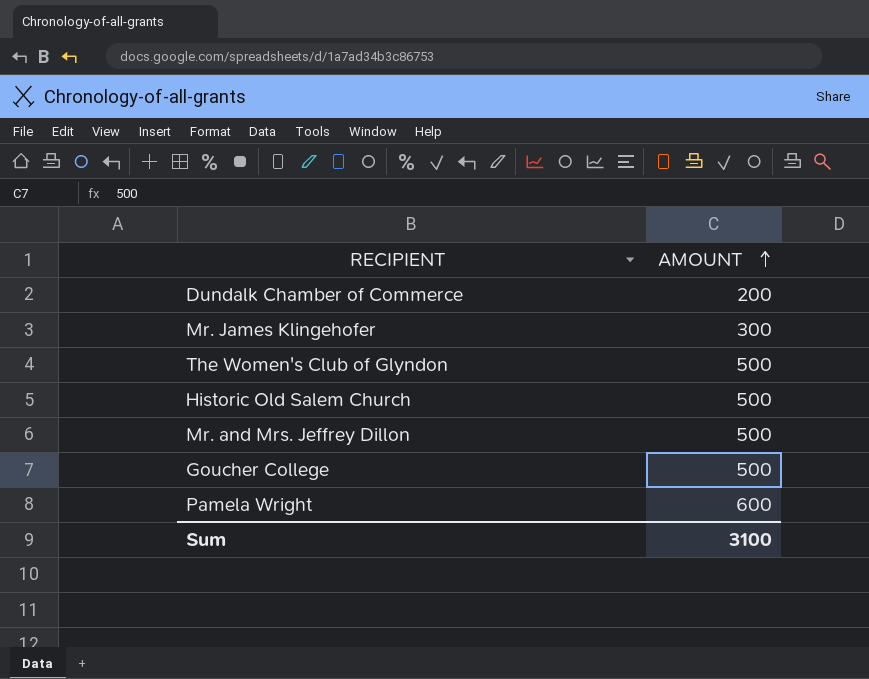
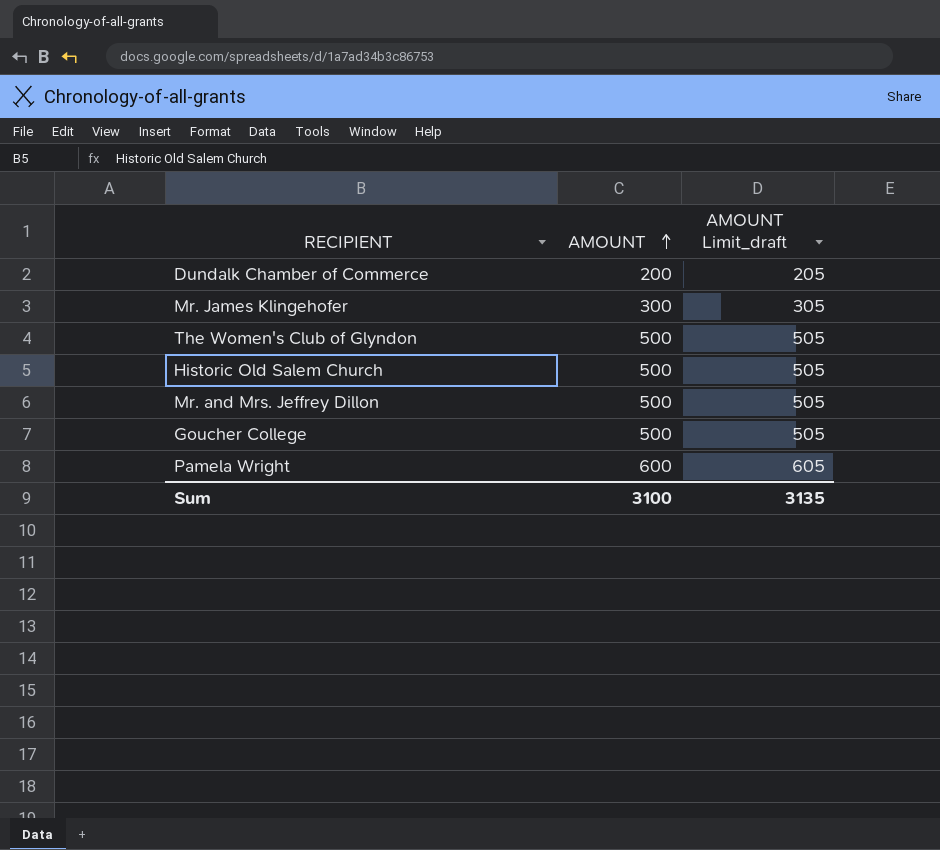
column AMOUNT Limit_draft | formula: none -> [AMOUNT] + 5

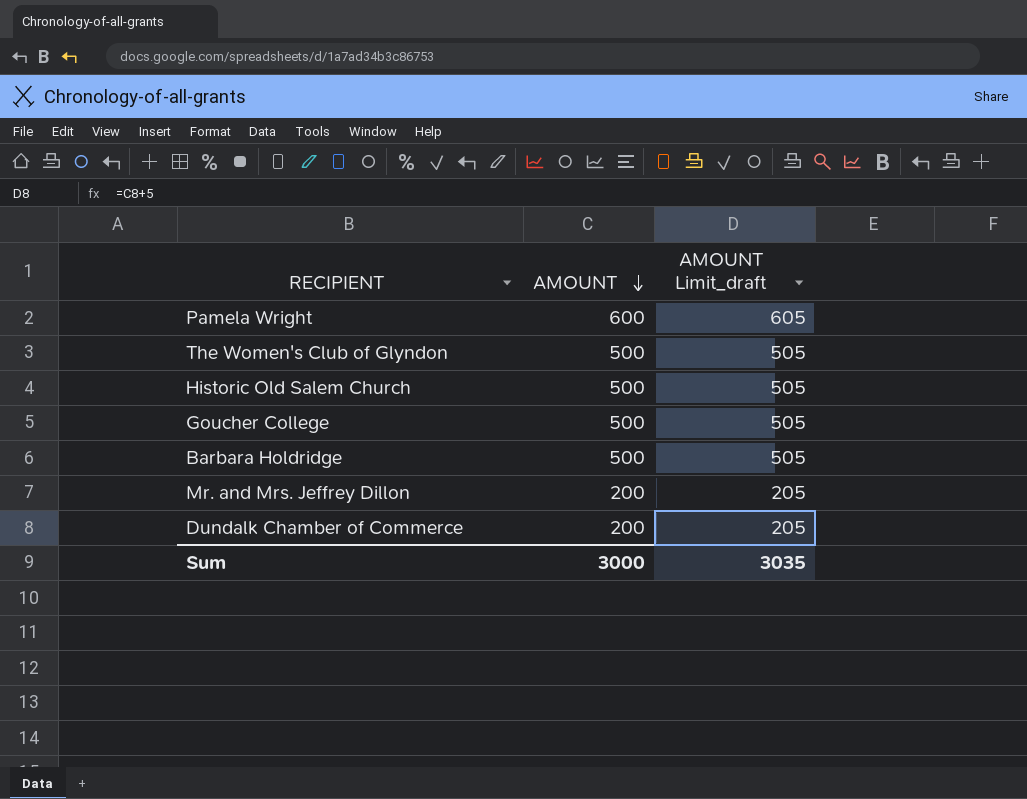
row order: AMOUNT ascending -> AMOUNT descending
row Mr. James Klingehofer: 300 | 305 -> none
row Barbara Holdridge: none -> 500 | 505
Mr. and Mrs. Jeffrey Dillon | AMOUNT: 500 -> 200
Mr. and Mrs. Jeffrey Dillon | AMOUNT Limit_draft: 505 -> 205
Sum | AMOUNT: 3100 -> 3000
Sum | AMOUNT Limit_draft: 3135 -> 3035

